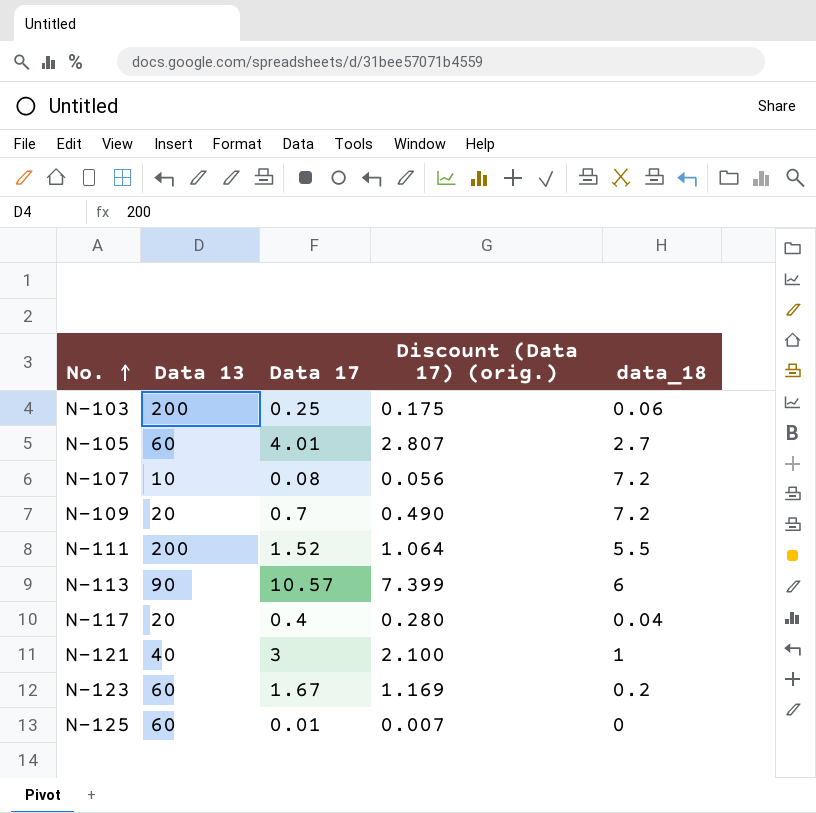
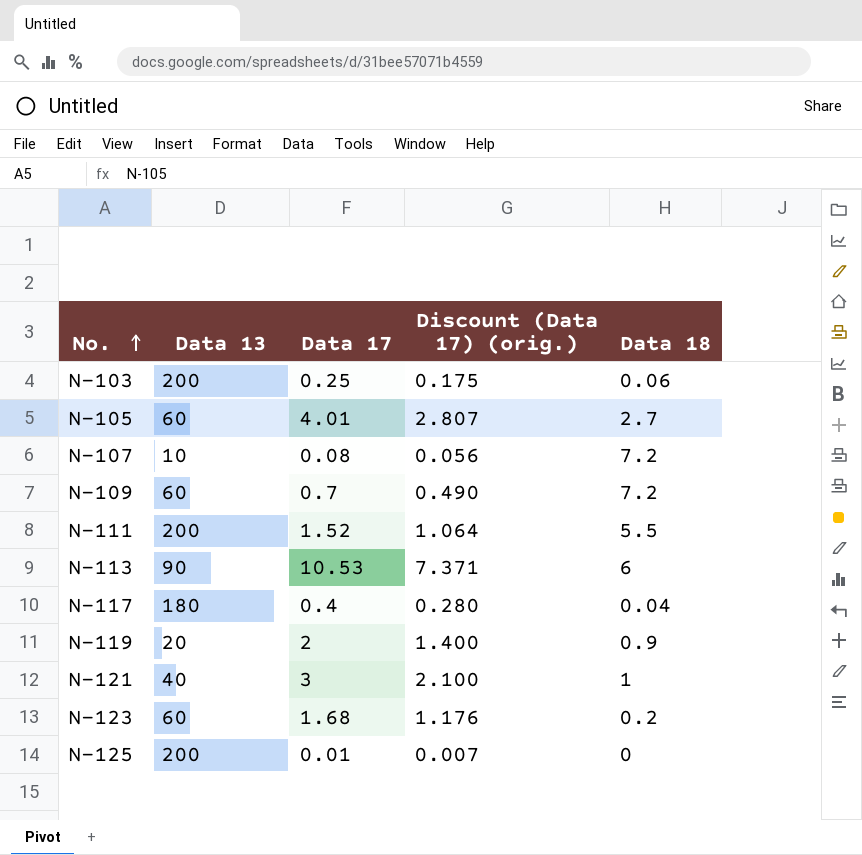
column name: data_18 -> Data 18
N-109 | Data 13: 20 -> 60
N-113 | Data 17: 10.57 -> 10.53
N-113 | Discount (Data 17) (orig.): 7.399 -> 7.371
N-117 | Data 13: 20 -> 180
row N-119: none -> 20 | 2 | 1.400 | 0.9
N-123 | Data 17: 1.67 -> 1.68
N-123 | Discount (Data 17) (orig.): 1.169 -> 1.176
N-125 | Data 13: 60 -> 200

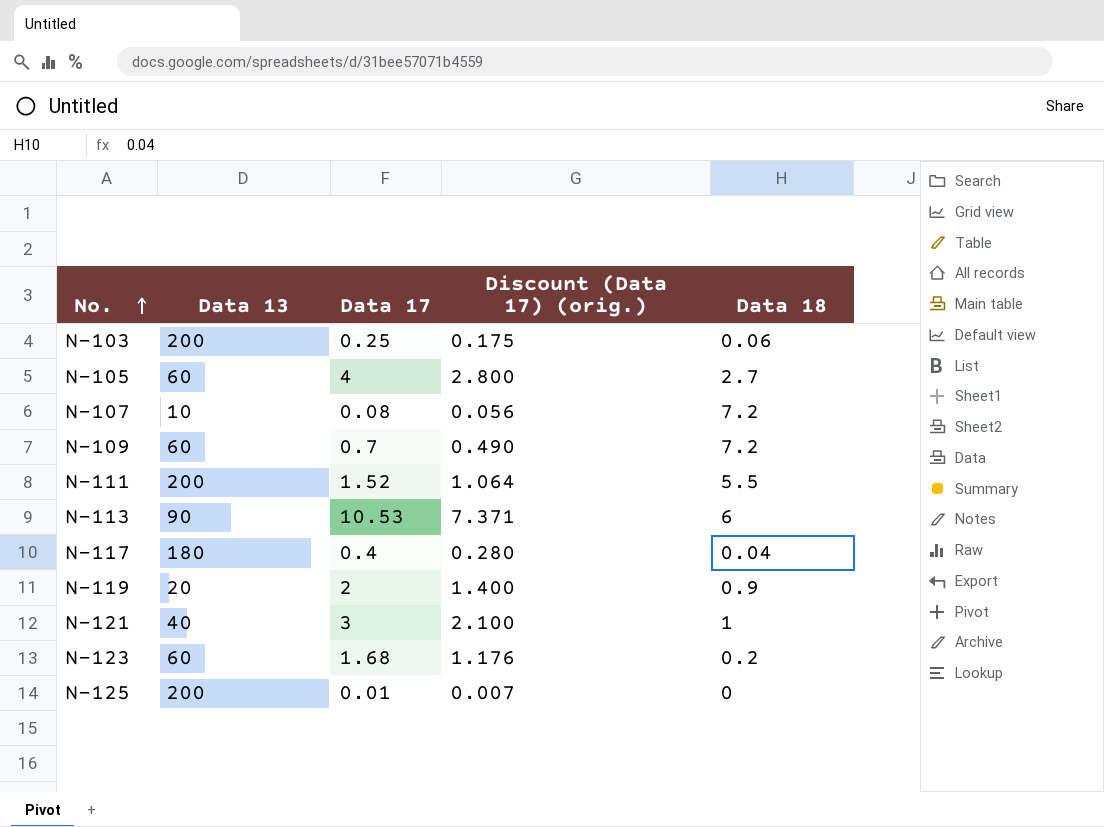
N-105 | Data 17: 4.01 -> 4
N-105 | Discount (Data 17) (orig.): 2.807 -> 2.800

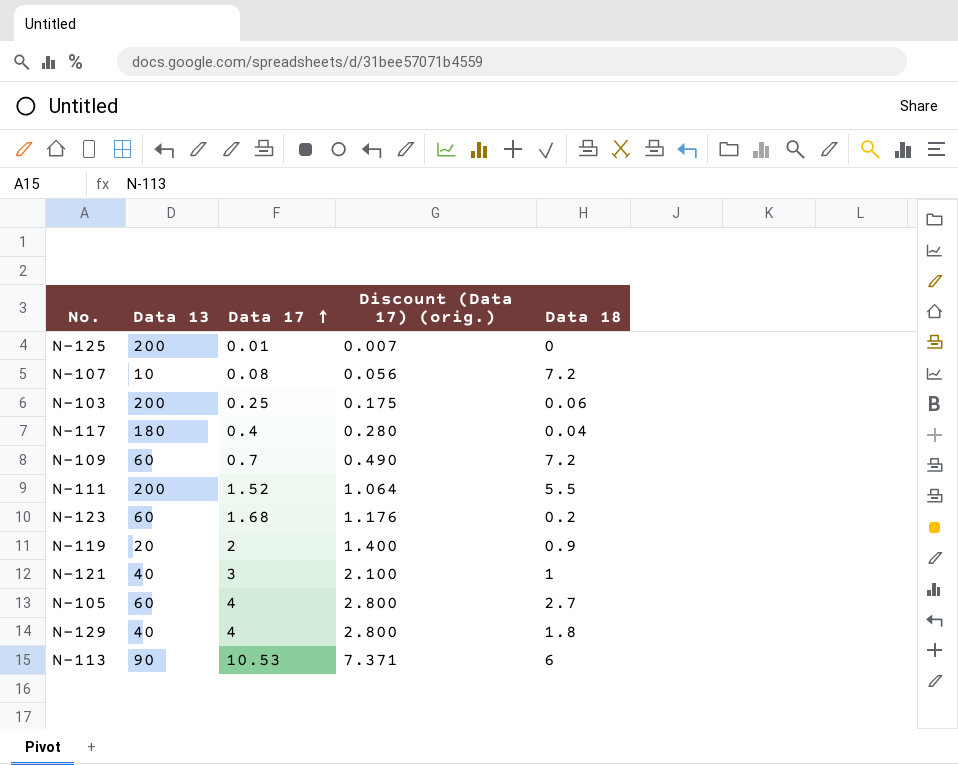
row order: No. ascending -> Data 17 ascending
row N-129: none -> 40 | 4 | 2.800 | 1.8

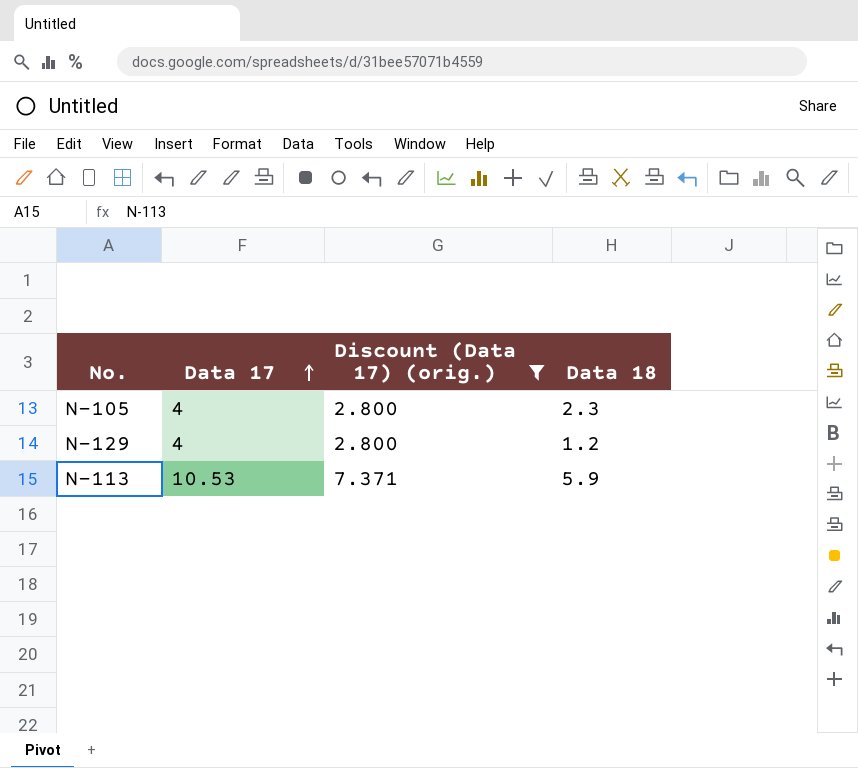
filter: none -> Discount (Data 17) (orig.) >= 2.800
column Data 13 | position: 2 -> none
N-105 | Data 18: 2.7 -> 2.3
N-129 | Data 18: 1.8 -> 1.2
N-113 | Data 18: 6 -> 5.9

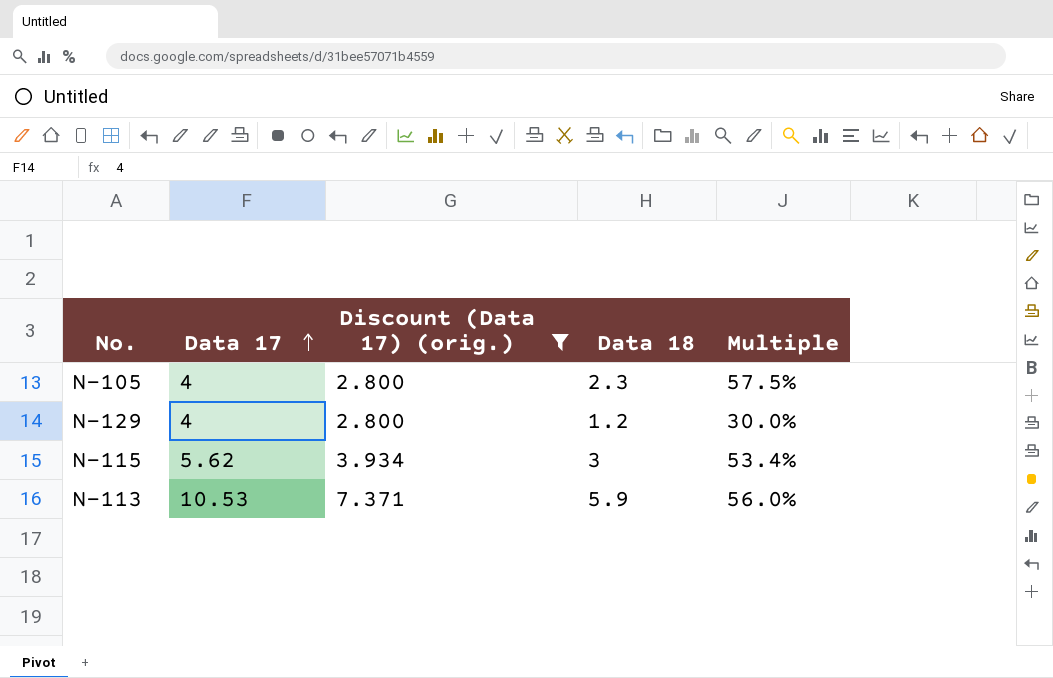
column Multiple | formula: none -> [Data 18] / [Data 17]
row N-115: none -> 5.62 | 3.934 | 3 | 53.4%

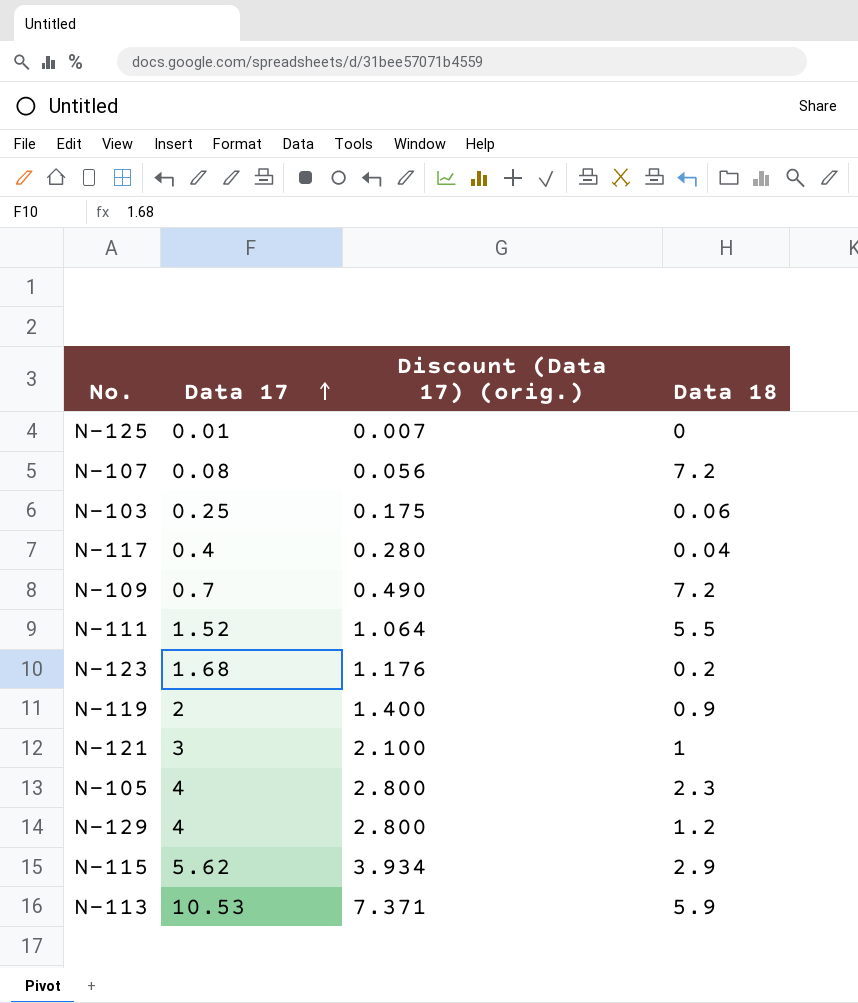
filter: Discount (Data 17) (orig.) >= 2.800 -> none
column Multiple | formula: [Data 18] / [Data 17] -> none
N-115 | Data 18: 3 -> 2.9

